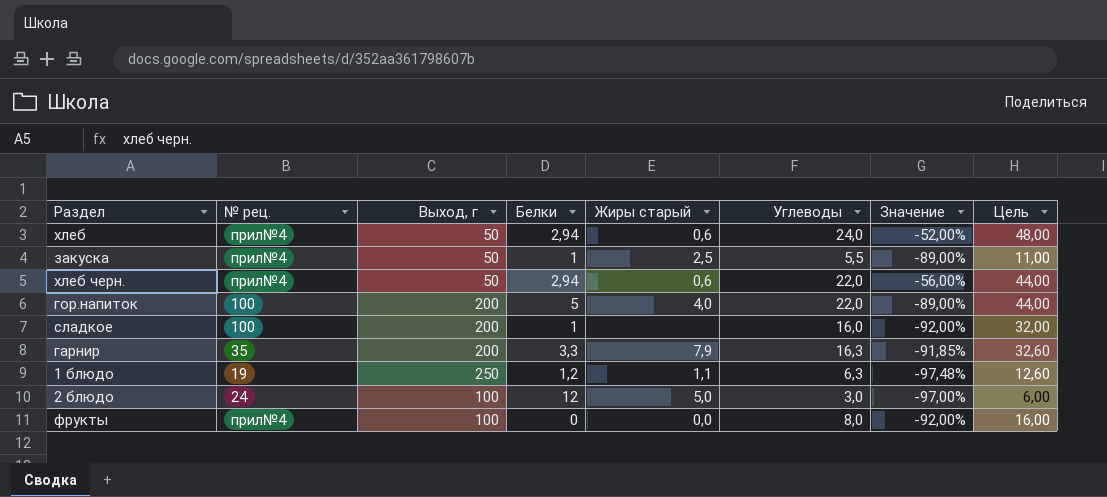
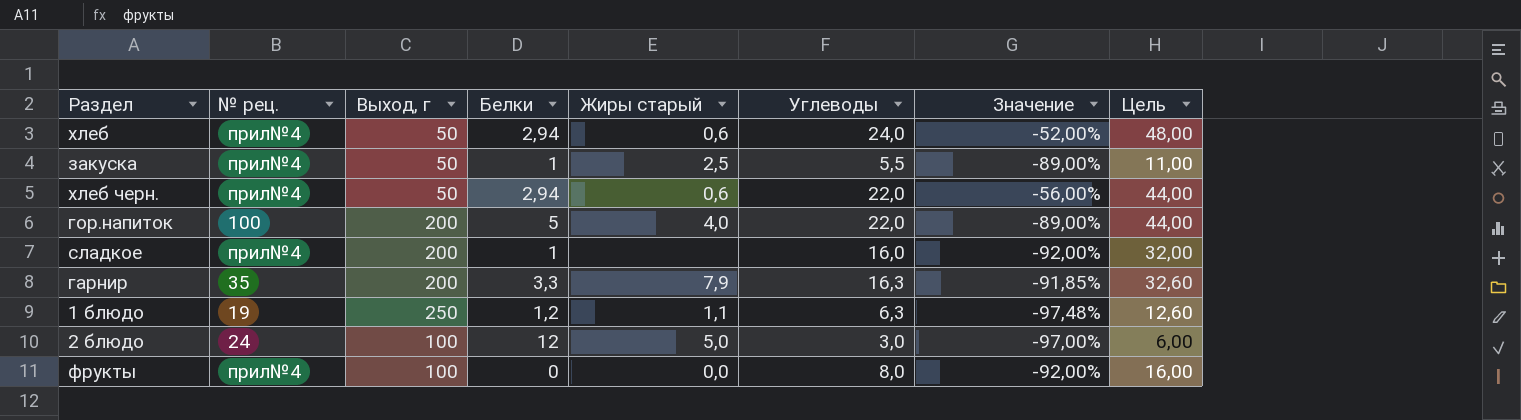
сладкое | № рец.: 100 -> прил№4

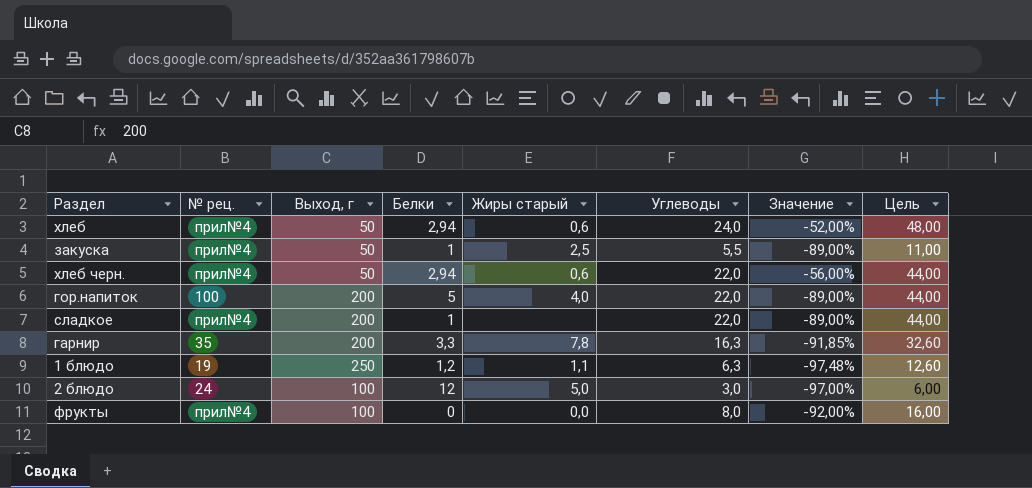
сладкое | Углеводы: 16,0 -> 22,0
сладкое | Значение: -92,00% -> -89,00%
сладкое | Цель: 32,00 -> 44,00
гарнир | Жиры старый: 7,9 -> 7,8

